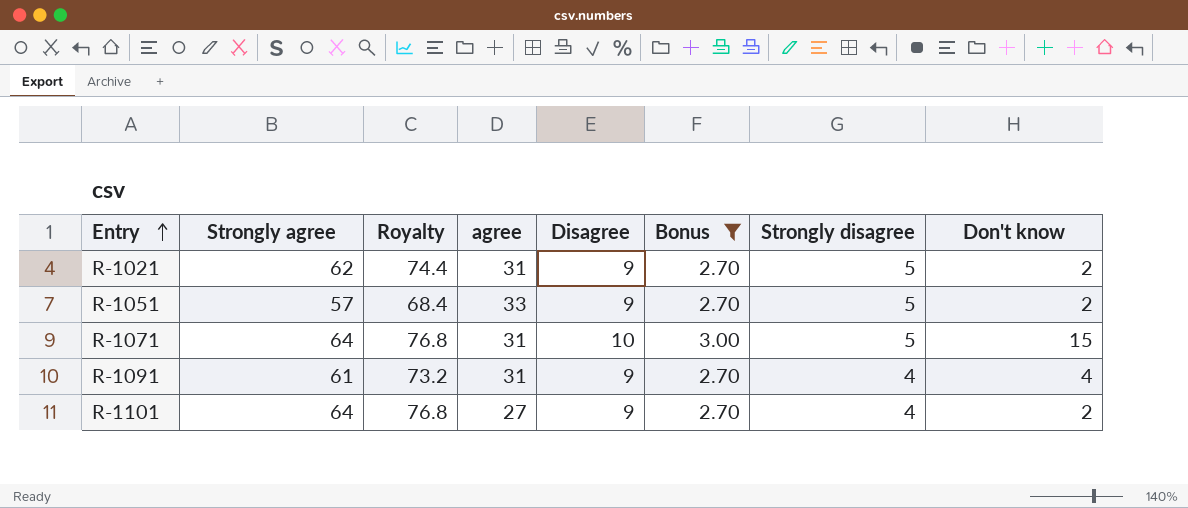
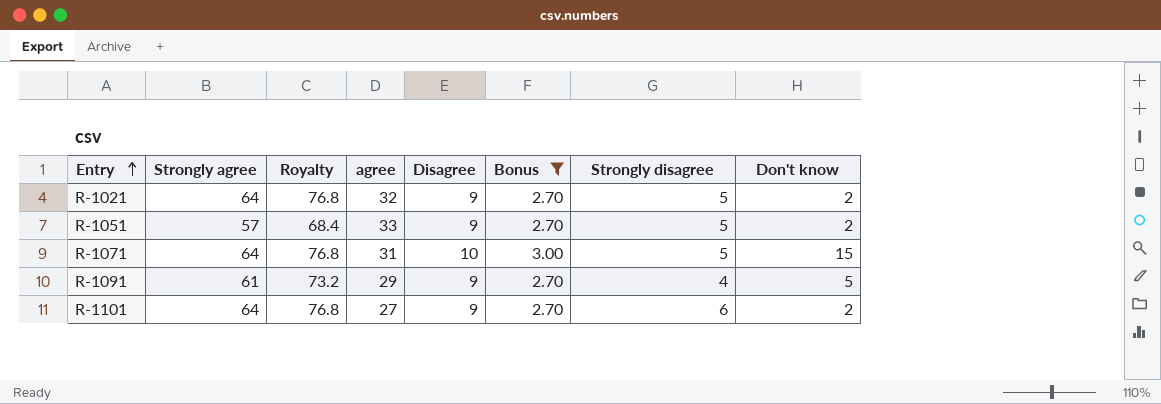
R-1021 | Strongly agree: 62 -> 64
R-1021 | Royalty: 74.4 -> 76.8
R-1021 | agree: 31 -> 32
R-1091 | agree: 31 -> 29
R-1091 | Don't know: 4 -> 5
R-1101 | Strongly disagree: 4 -> 6

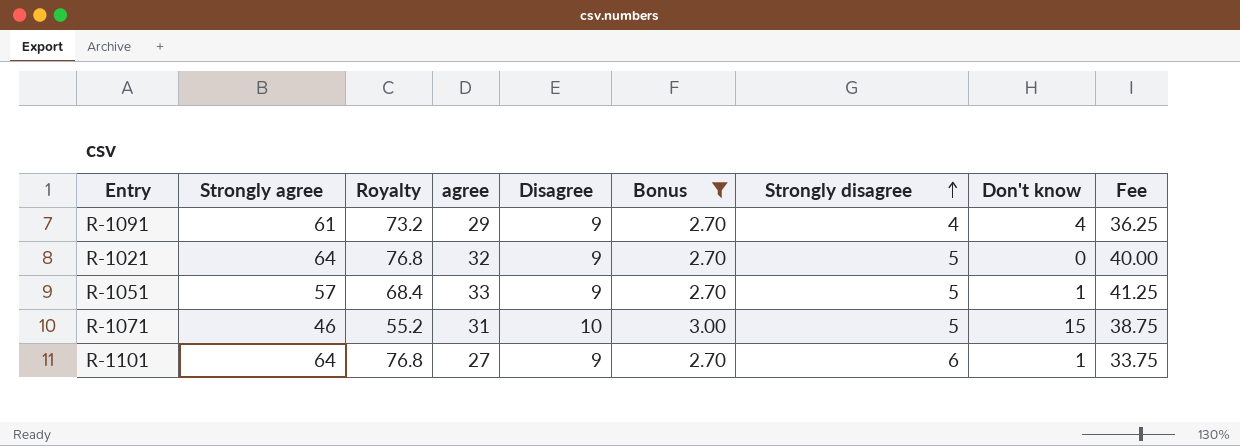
row order: Entry ascending -> Strongly disagree ascending
column Fee | formula: none -> [agree] * 1.25
R-1091 | Don't know: 5 -> 4
R-1021 | Don't know: 2 -> 0
R-1051 | Don't know: 2 -> 1
R-1071 | Strongly agree: 64 -> 46
R-1071 | Royalty: 76.8 -> 55.2
R-1101 | Don't know: 2 -> 1

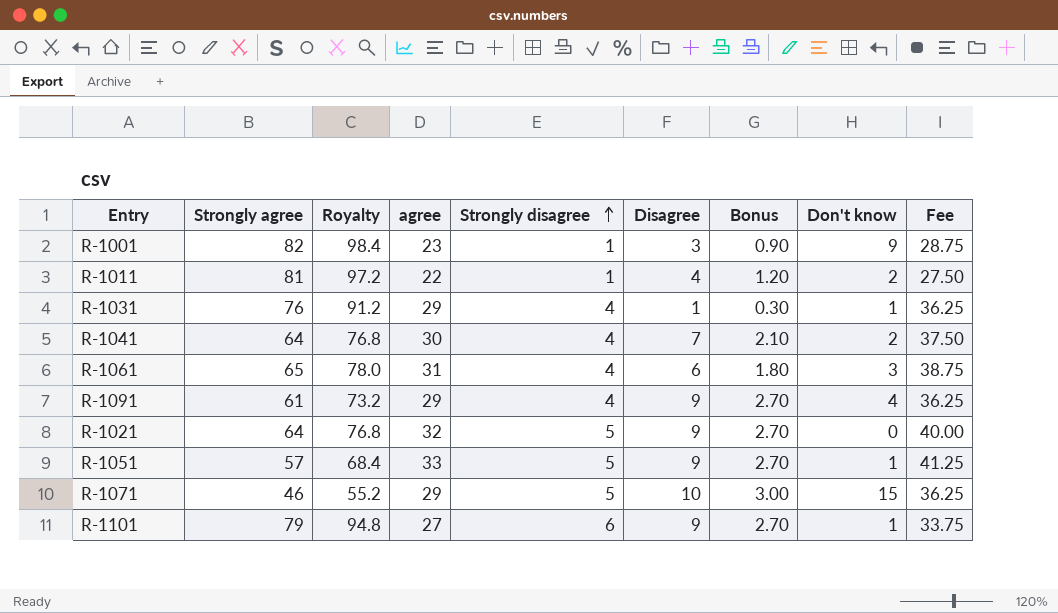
filter: Bonus >= 2.70 -> none
column Strongly disagree | position: 7 -> 5
R-1071 | agree: 31 -> 29
R-1071 | Fee: 38.75 -> 36.25
R-1101 | Strongly agree: 64 -> 79
R-1101 | Royalty: 76.8 -> 94.8

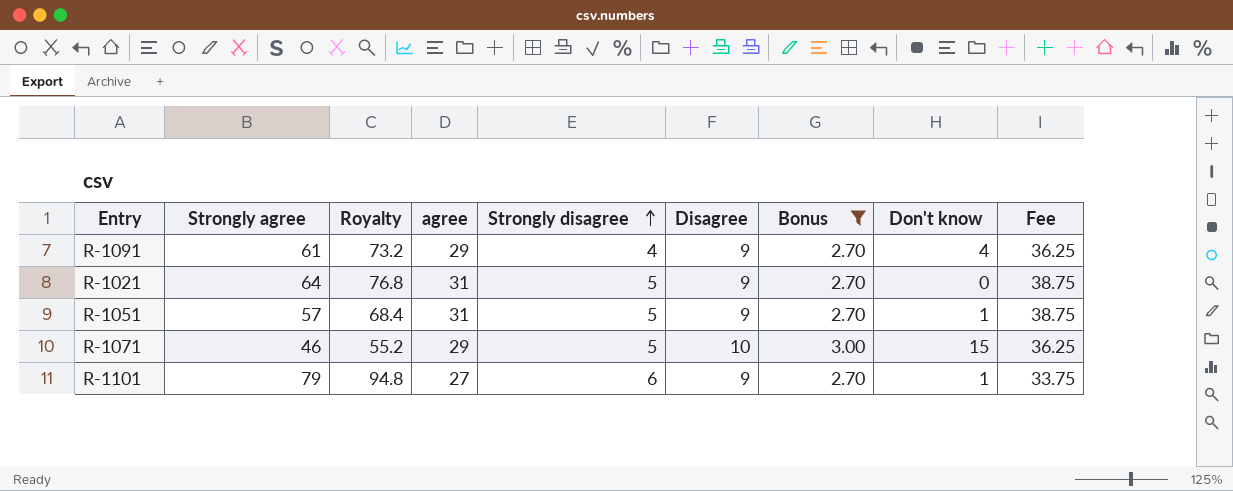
filter: none -> Bonus >= 2.70
R-1021 | agree: 32 -> 31
R-1021 | Fee: 40.00 -> 38.75
R-1051 | agree: 33 -> 31
R-1051 | Fee: 41.25 -> 38.75

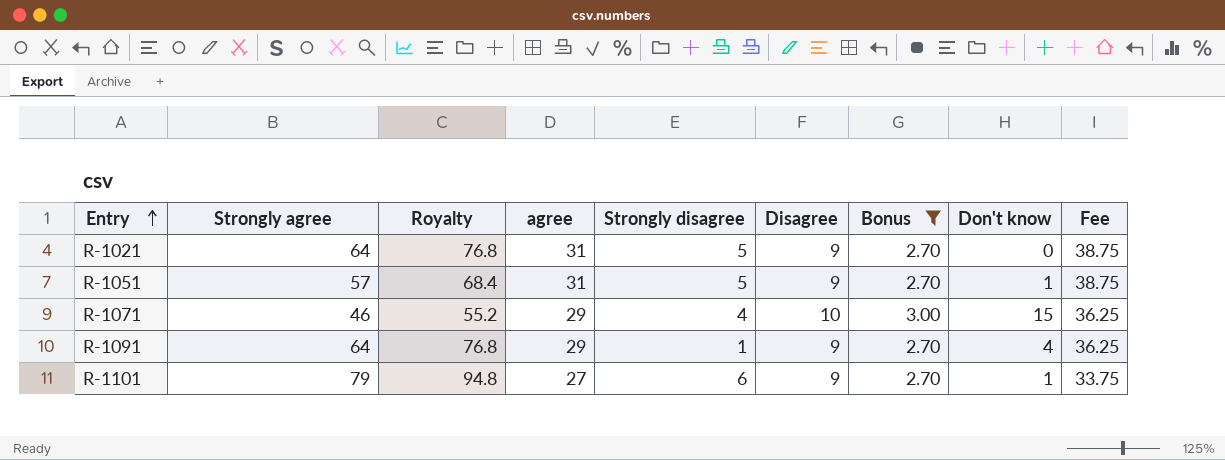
row order: Strongly disagree ascending -> Entry ascending
R-1071 | Strongly disagree: 5 -> 4
R-1091 | Strongly agree: 61 -> 64
R-1091 | Royalty: 73.2 -> 76.8
R-1091 | Strongly disagree: 4 -> 1

